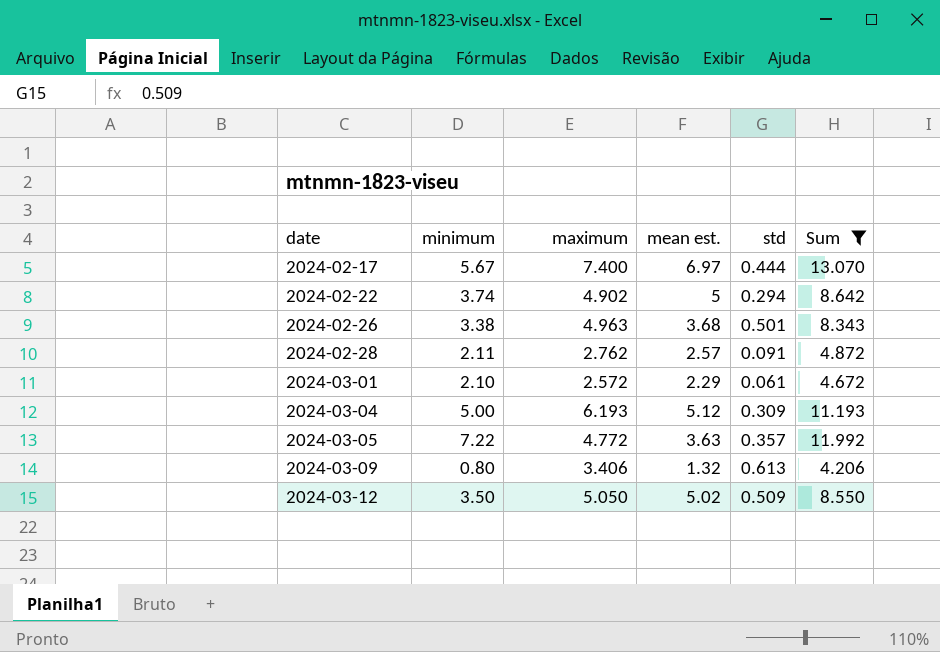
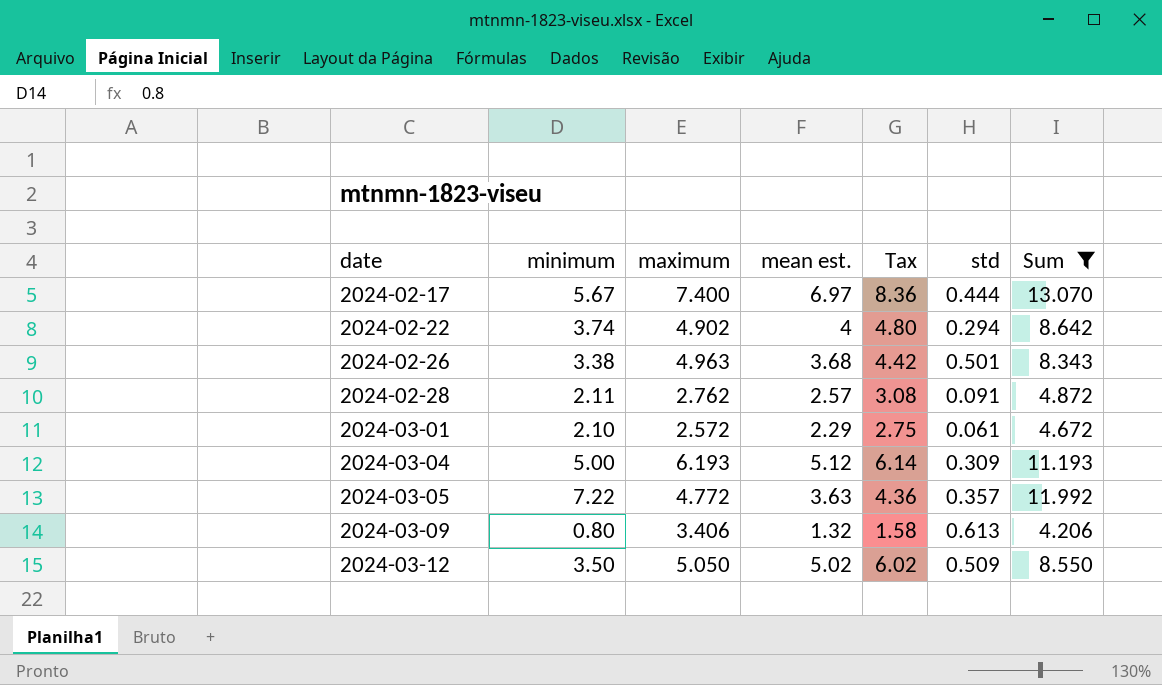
column Tax | formula: none -> [mean est.] * 1.2
2024-02-22 | mean est.: 5 -> 4

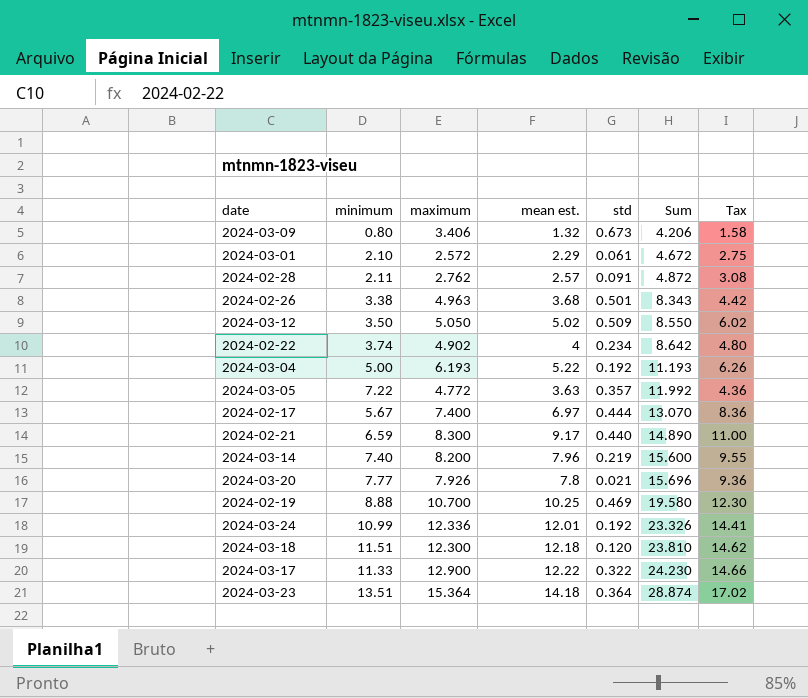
filter: Sum <= 13.070 -> none
row order: date ascending -> Sum ascending
column Tax | position: 5 -> 7
2024-03-09 | std: 0.613 -> 0.673
2024-02-22 | std: 0.294 -> 0.234
2024-03-04 | mean est.: 5.12 -> 5.22
2024-03-04 | std: 0.309 -> 0.192
2024-03-04 | Tax: 6.14 -> 6.26

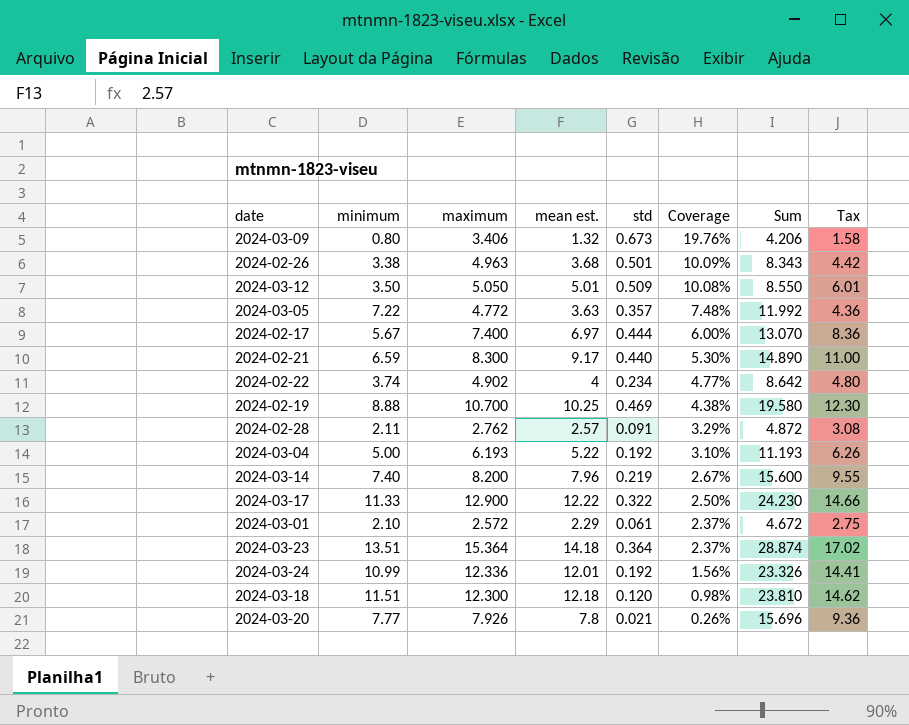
row order: Sum ascending -> Coverage descending
column Coverage | formula: none -> [std] / [maximum]
2024-03-12 | mean est.: 5.02 -> 5.01
2024-03-12 | Tax: 6.02 -> 6.01

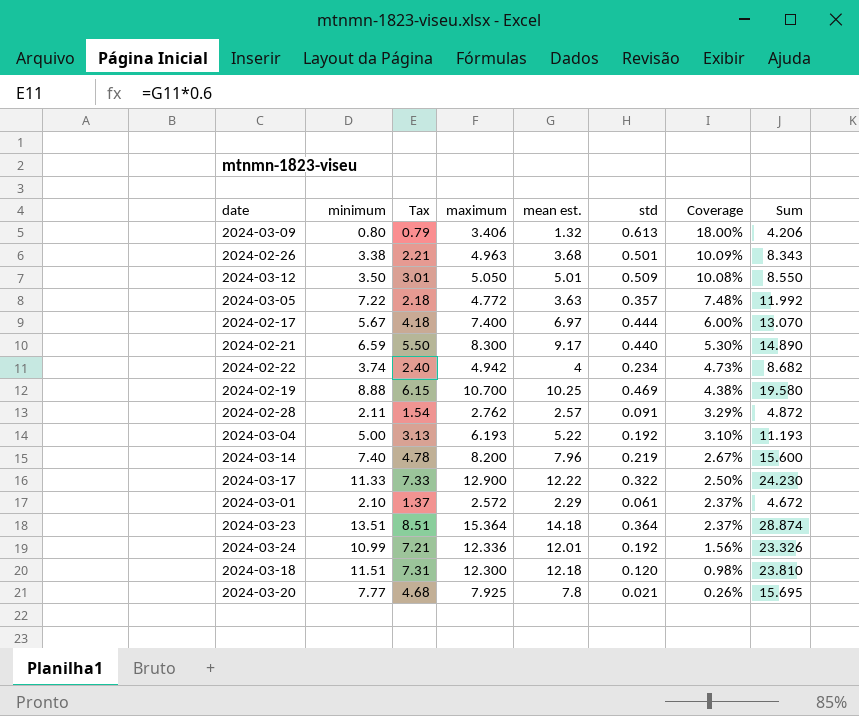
column Tax | formula: [mean est.] * 1.2 -> [mean est.] * 0.6
column Tax | position: 8 -> 3
2024-03-09 | std: 0.673 -> 0.613
2024-03-09 | Coverage: 19.76% -> 18.00%
2024-02-22 | maximum: 4.902 -> 4.942
2024-02-22 | Coverage: 4.77% -> 4.73%
2024-02-22 | Sum: 8.642 -> 8.682
2024-03-20 | maximum: 7.926 -> 7.925
2024-03-20 | Sum: 15.696 -> 15.695

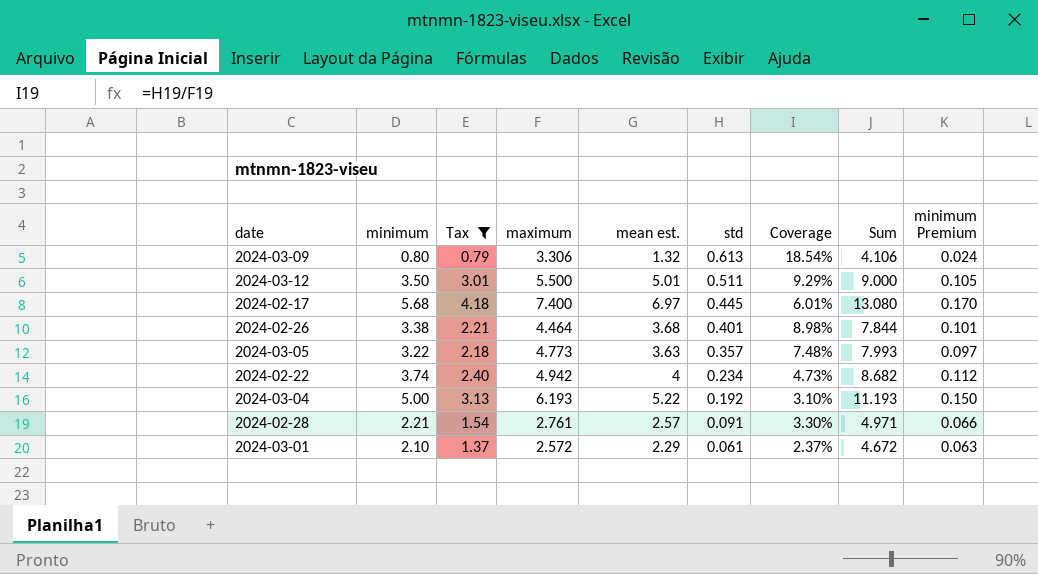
filter: none -> Tax <= 4.18
row order: Coverage descending -> std descending
column minimum Premium | formula: none -> [minimum] * 0.03
2024-03-09 | maximum: 3.406 -> 3.306
2024-03-09 | Coverage: 18.00% -> 18.54%
2024-03-09 | Sum: 4.206 -> 4.106
2024-03-12 | maximum: 5.050 -> 5.500
2024-03-12 | std: 0.509 -> 0.511
2024-03-12 | Coverage: 10.08% -> 9.29%
2024-03-12 | Sum: 8.550 -> 9.000
2024-02-17 | minimum: 5.67 -> 5.68
2024-02-17 | std: 0.444 -> 0.445
2024-02-17 | Coverage: 6.00% -> 6.01%
2024-02-17 | Sum: 13.070 -> 13.080
2024-02-26 | maximum: 4.963 -> 4.464
2024-02-26 | std: 0.501 -> 0.401
2024-02-26 | Coverage: 10.09% -> 8.98%
2024-02-26 | Sum: 8.343 -> 7.844
2024-03-05 | minimum: 7.22 -> 3.22
2024-03-05 | maximum: 4.772 -> 4.773
2024-03-05 | Sum: 11.992 -> 7.993
2024-02-28 | minimum: 2.11 -> 2.21
2024-02-28 | maximum: 2.762 -> 2.761
2024-02-28 | Coverage: 3.29% -> 3.30%
2024-02-28 | Sum: 4.872 -> 4.971

